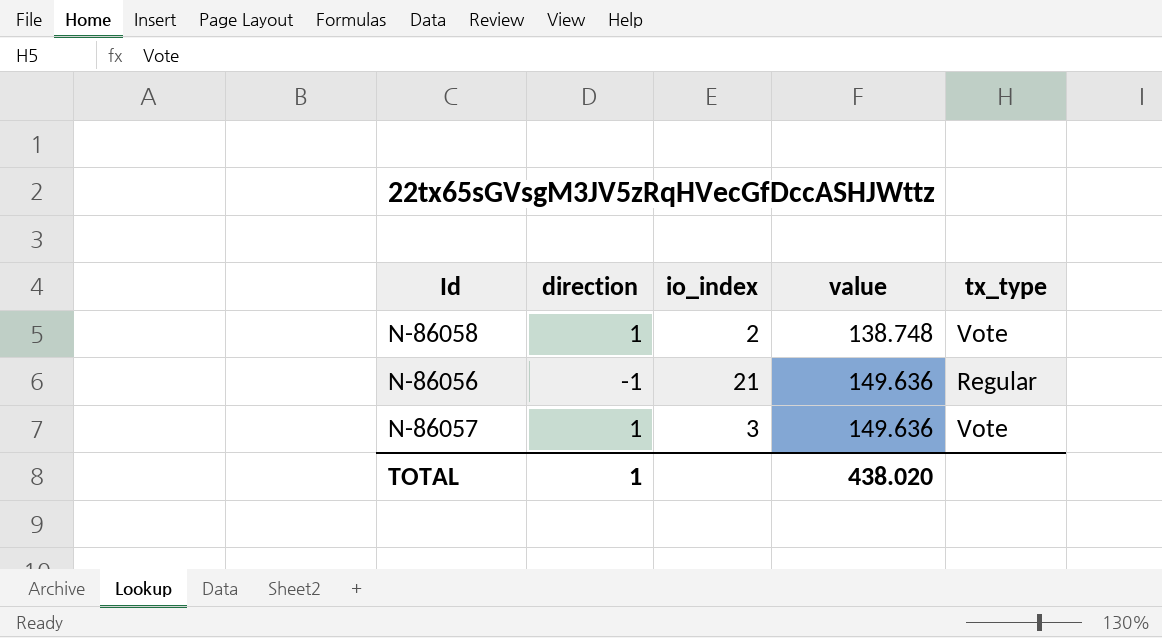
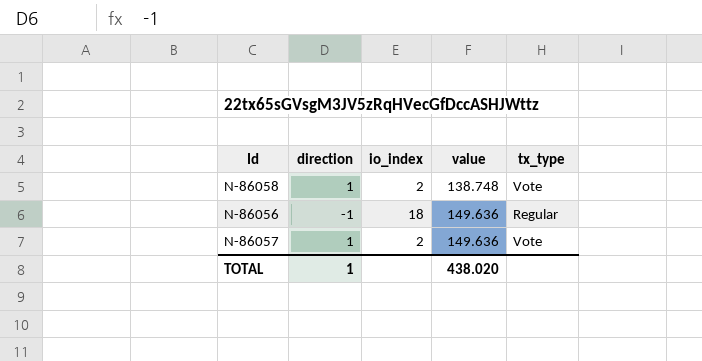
N-86056 | io_index: 21 -> 18
N-86057 | io_index: 3 -> 2

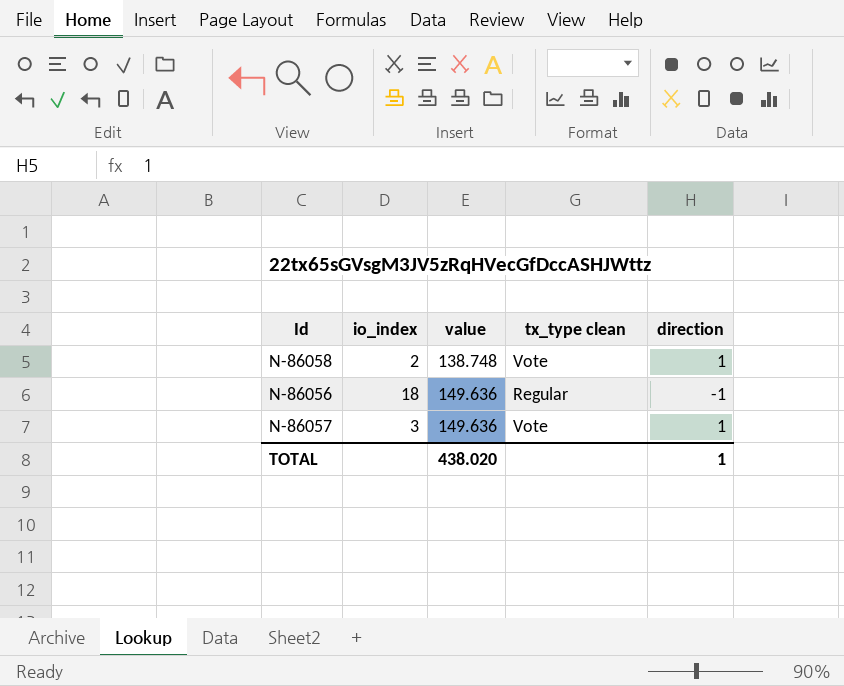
column name: tx_type -> tx_type clean
column direction | position: 2 -> 5
N-86057 | io_index: 2 -> 3

